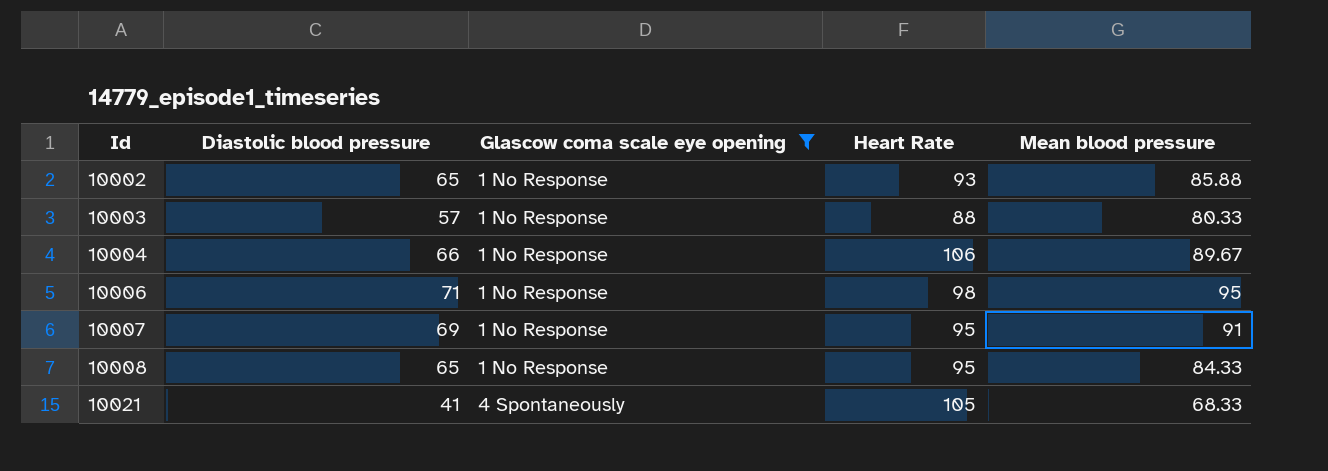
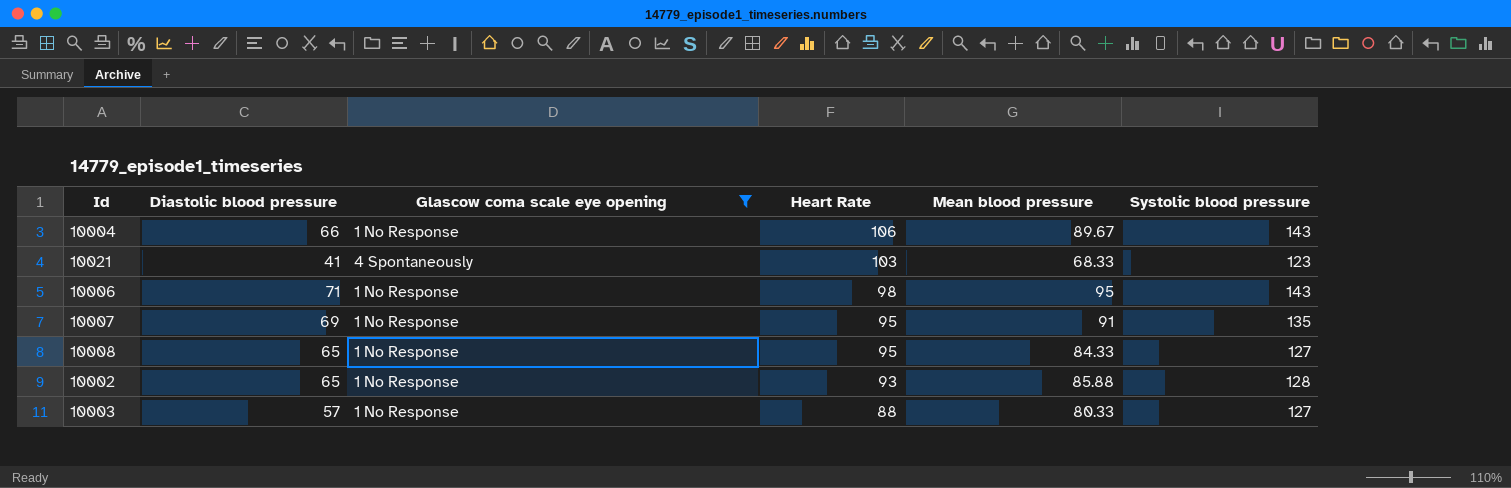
row order: Id ascending -> Heart Rate descending
column Systolic blood pressure | position: none -> 6
10021 | Heart Rate: 105 -> 103

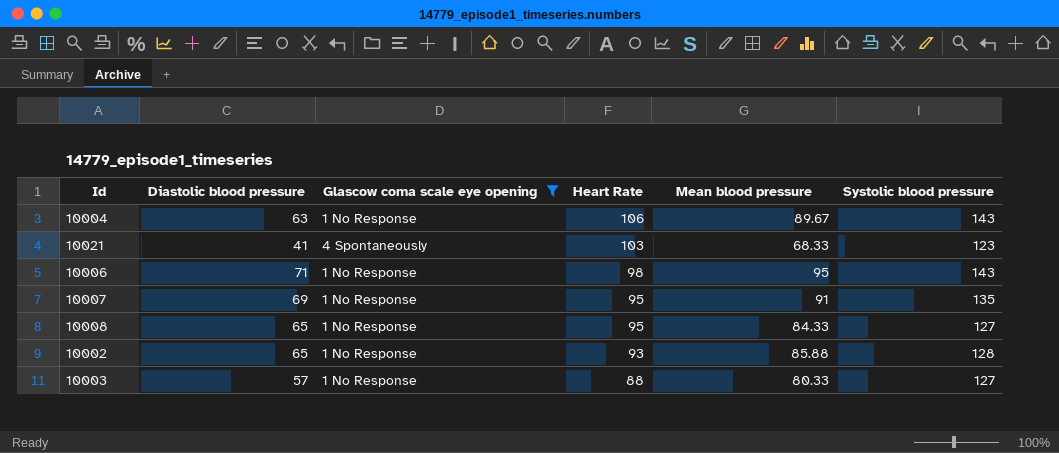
10004 | Diastolic blood pressure: 66 -> 63

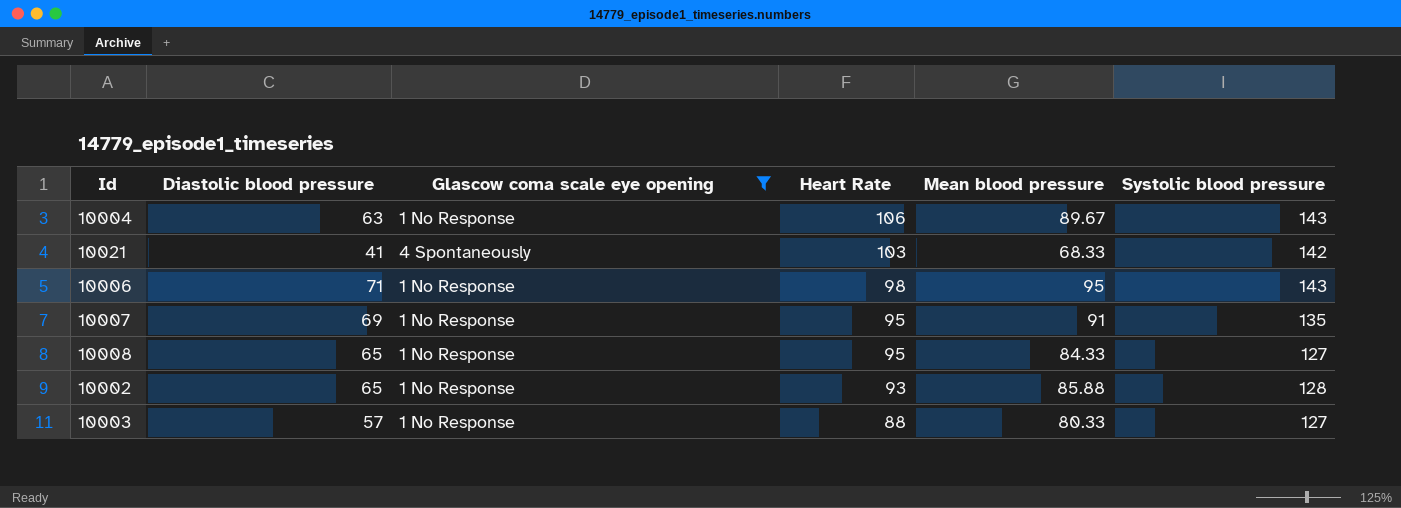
10021 | Systolic blood pressure: 123 -> 142

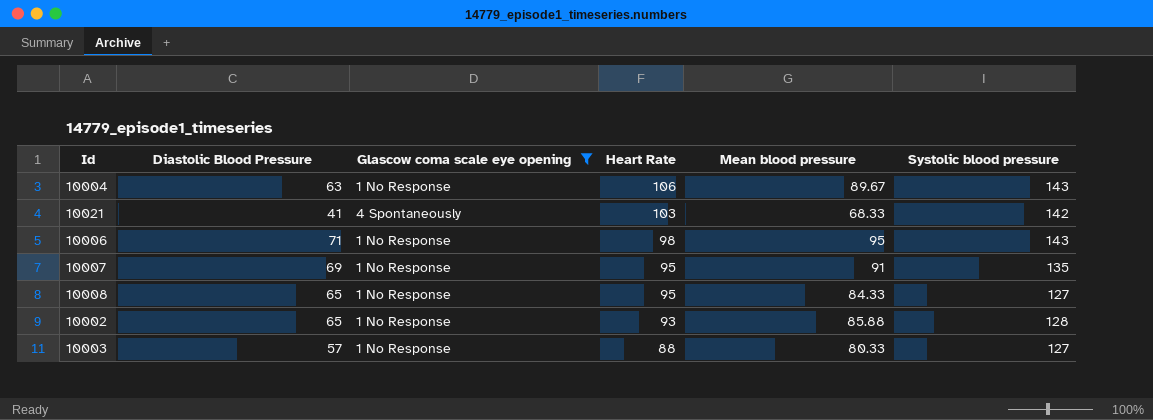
column name: Diastolic blood pressure -> Diastolic Blood Pressure

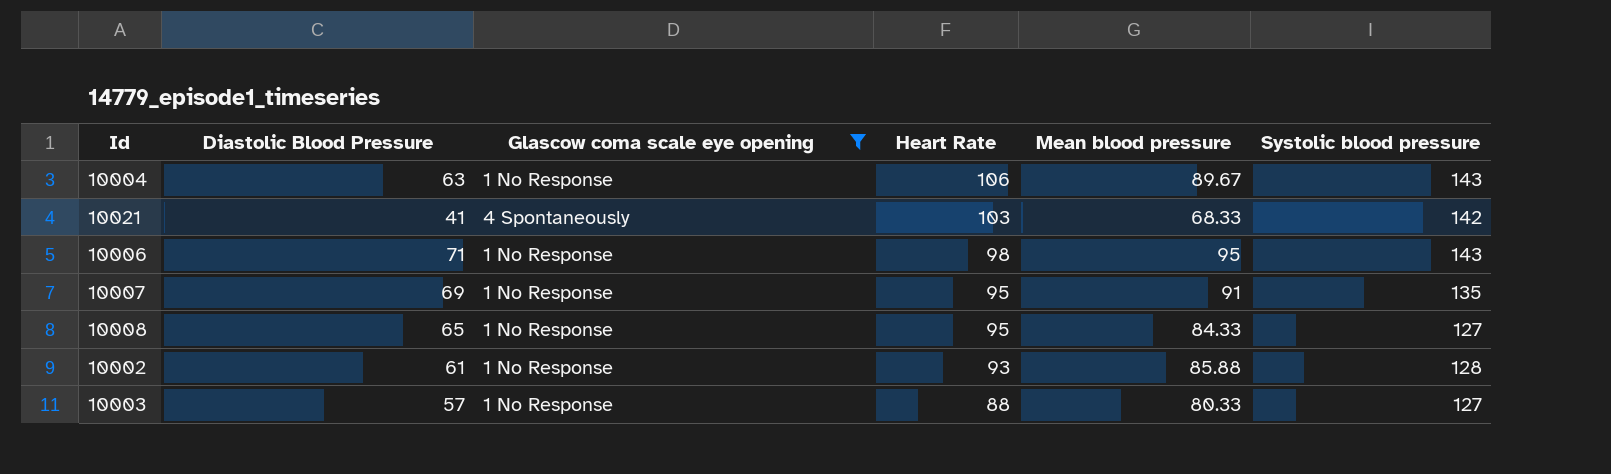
10002 | Diastolic Blood Pressure: 65 -> 61

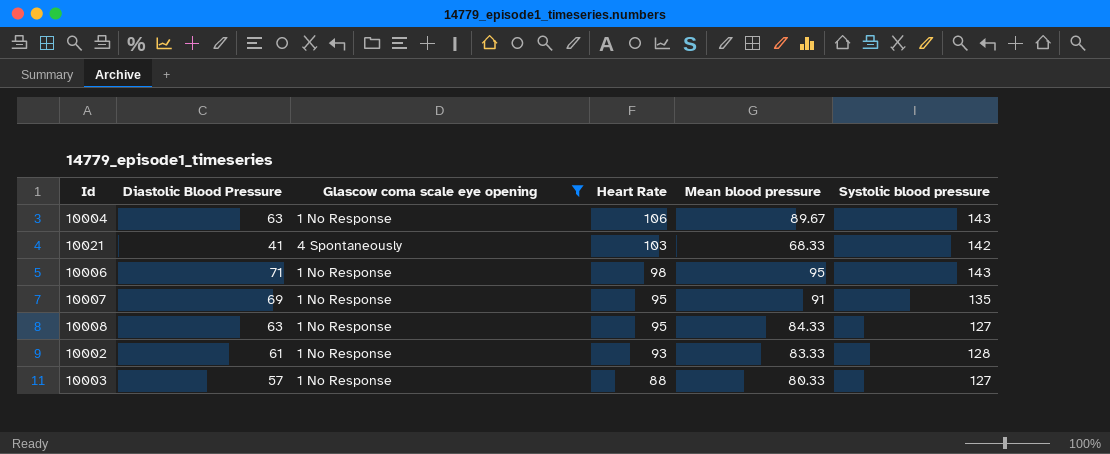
10008 | Diastolic Blood Pressure: 65 -> 63
10002 | Mean blood pressure: 85.88 -> 83.33

